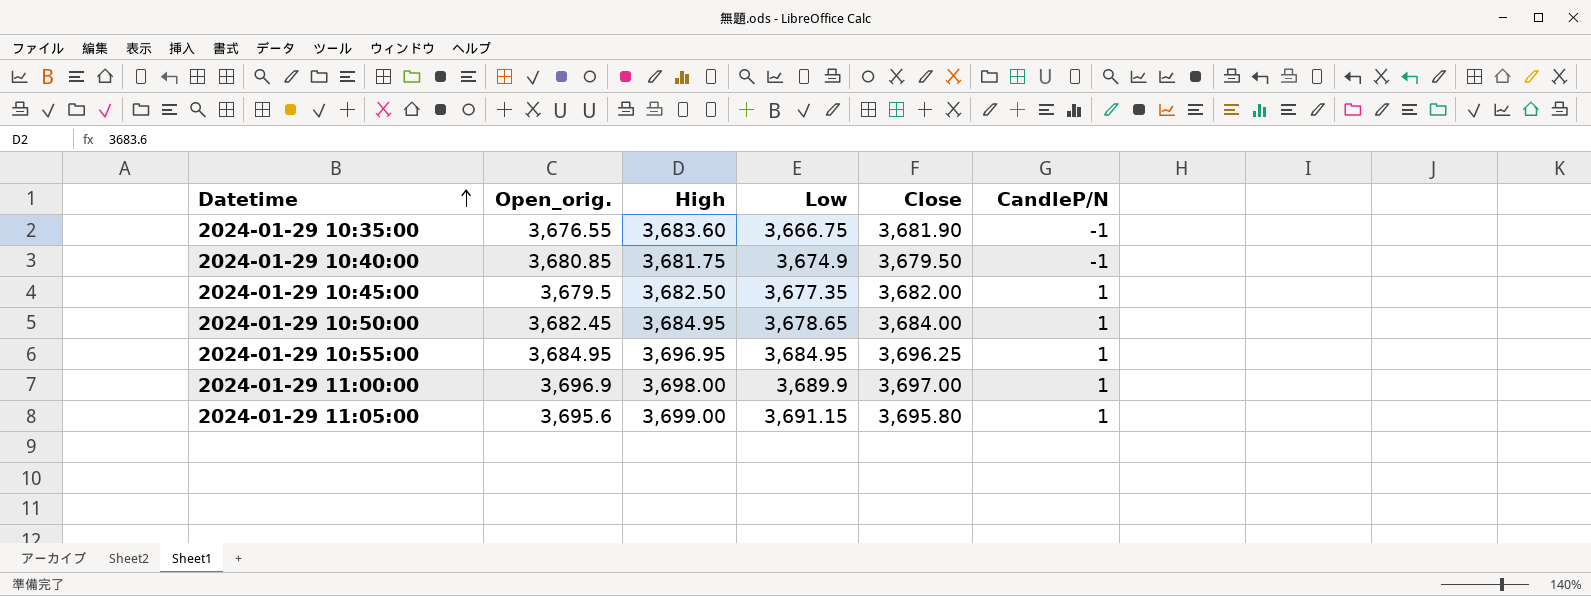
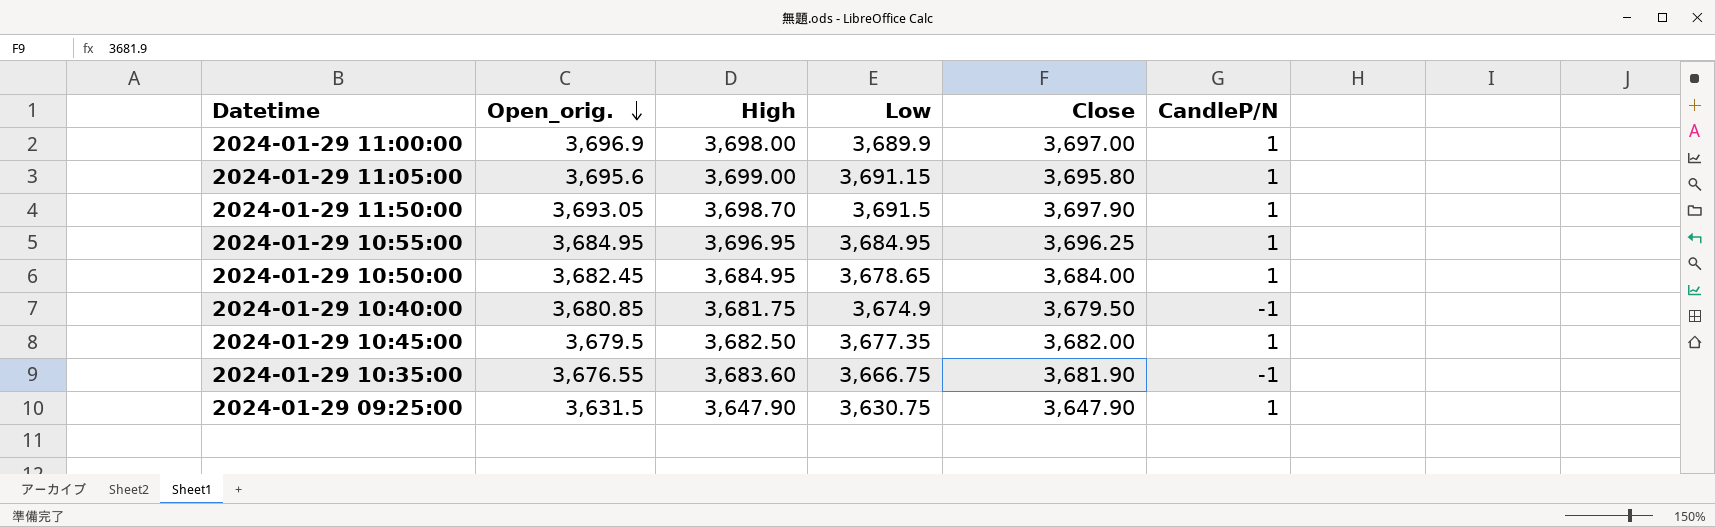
row order: Datetime ascending -> Open_orig. descending
row 2024-01-29 11:50:00: none -> 3,693.05 | 3,698.70 | 3,691.5 | 3,697.90 | 1
row 2024-01-29 09:25:00: none -> 3,631.5 | 3,647.90 | 3,630.75 | 3,647.90 | 1

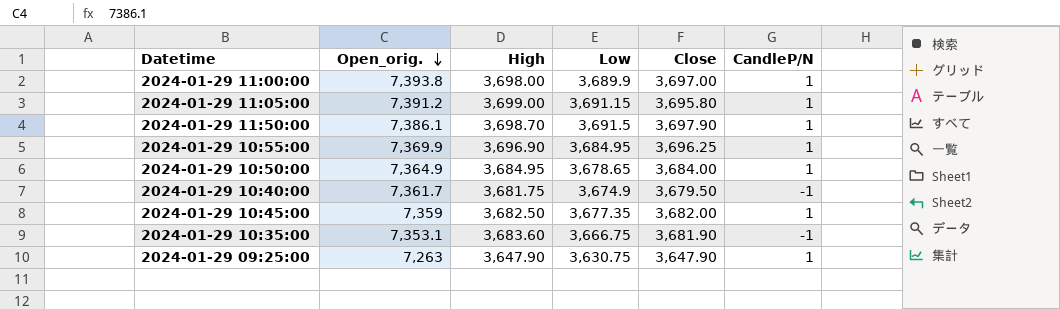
2024-01-29 11:00:00 | Open_orig.: 3,696.9 -> 7,393.8
2024-01-29 11:05:00 | Open_orig.: 3,695.6 -> 7,391.2
2024-01-29 11:50:00 | Open_orig.: 3,693.05 -> 7,386.1
2024-01-29 10:55:00 | Open_orig.: 3,684.95 -> 7,369.9
2024-01-29 10:55:00 | High: 3,696.95 -> 3,696.90
2024-01-29 10:50:00 | Open_orig.: 3,682.45 -> 7,364.9
2024-01-29 10:40:00 | Open_orig.: 3,680.85 -> 7,361.7
2024-01-29 10:45:00 | Open_orig.: 3,679.5 -> 7,359
2024-01-29 10:35:00 | Open_orig.: 3,676.55 -> 7,353.1
2024-01-29 09:25:00 | Open_orig.: 3,631.5 -> 7,263

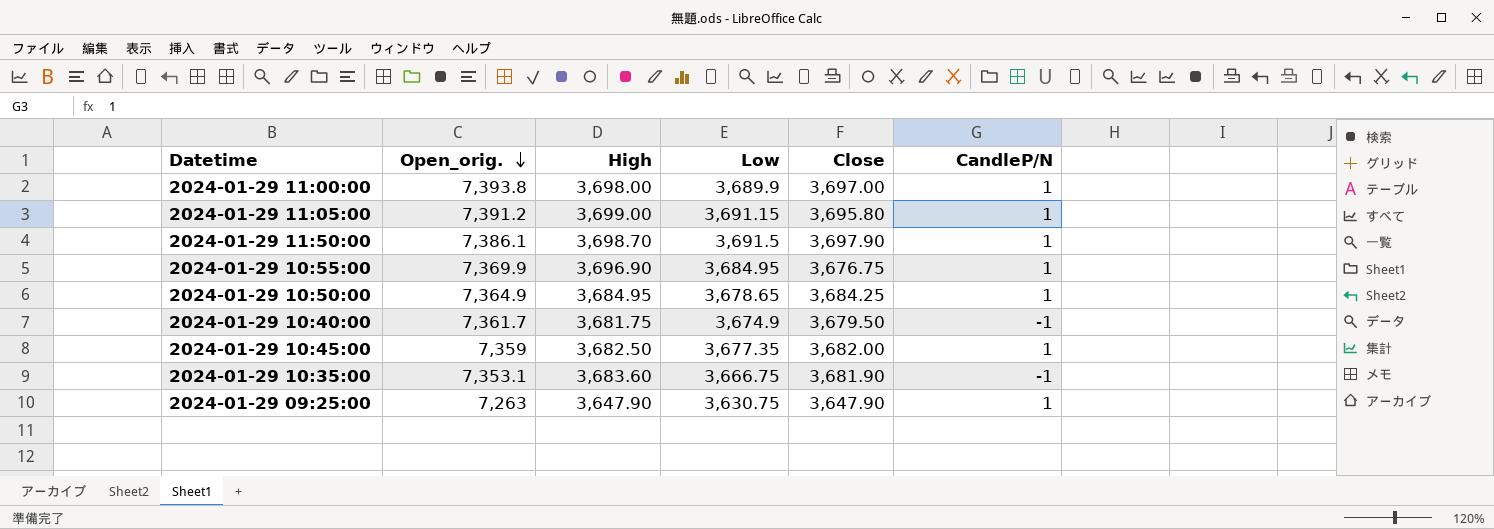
2024-01-29 10:55:00 | Close: 3,696.25 -> 3,676.75
2024-01-29 10:50:00 | Close: 3,684.00 -> 3,684.25

